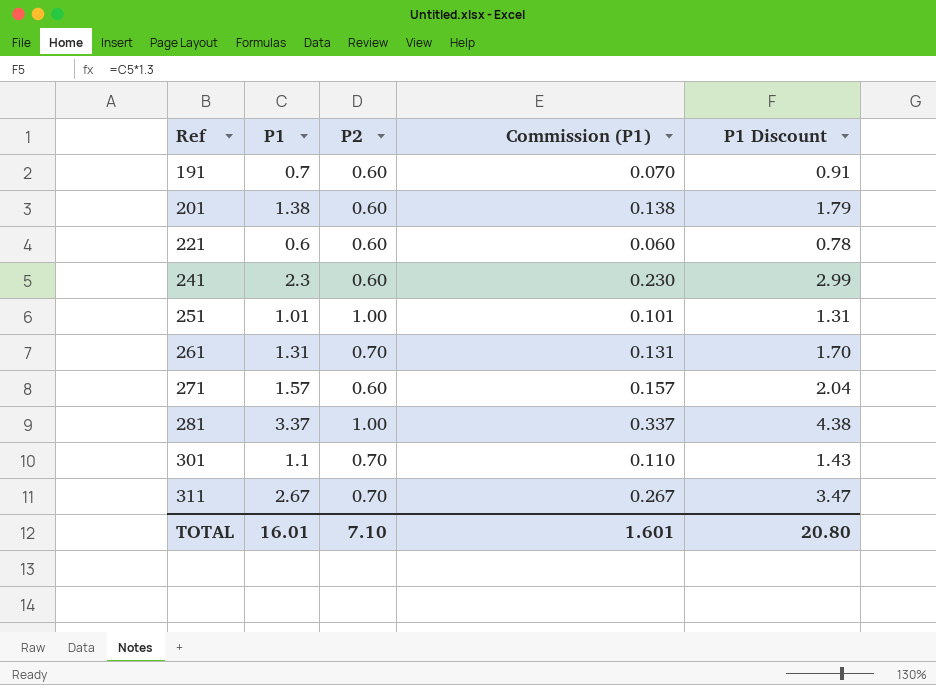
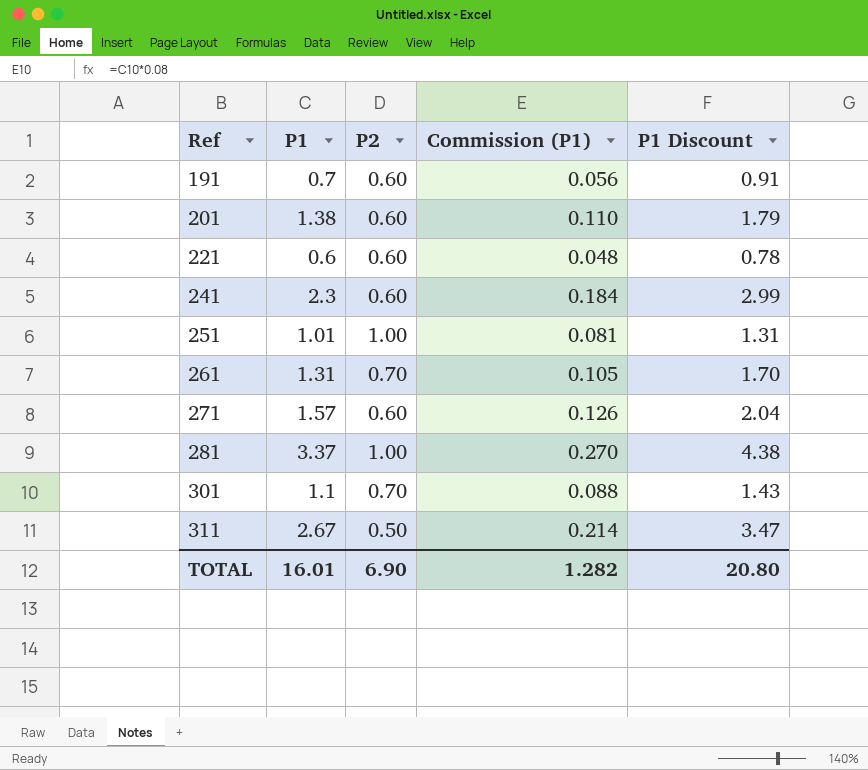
column Commission (P1) | formula: [P1] * 0.1 -> [P1] * 0.08
311 | P2: 0.70 -> 0.50
TOTAL | P2: 7.10 -> 6.90
TOTAL | Commission (P1): 1.601 -> 1.282

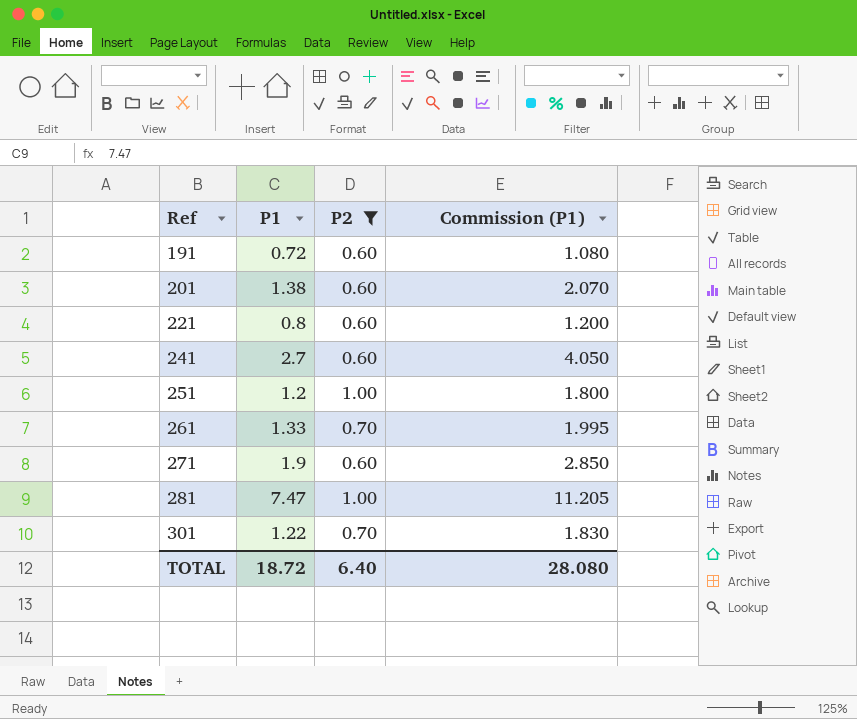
filter: none -> P2 != 0.50
column P1 Discount | formula: [P1] * 1.3 -> none
column Commission (P1) | formula: [P1] * 0.08 -> [P1] * 1.5
191 | P1: 0.7 -> 0.72
221 | P1: 0.6 -> 0.8
241 | P1: 2.3 -> 2.7
251 | P1: 1.01 -> 1.2
261 | P1: 1.31 -> 1.33
271 | P1: 1.57 -> 1.9
281 | P1: 3.37 -> 7.47
301 | P1: 1.1 -> 1.22
TOTAL | P1: 16.01 -> 18.72
TOTAL | P2: 6.90 -> 6.40
TOTAL | Commission (P1): 1.282 -> 28.080

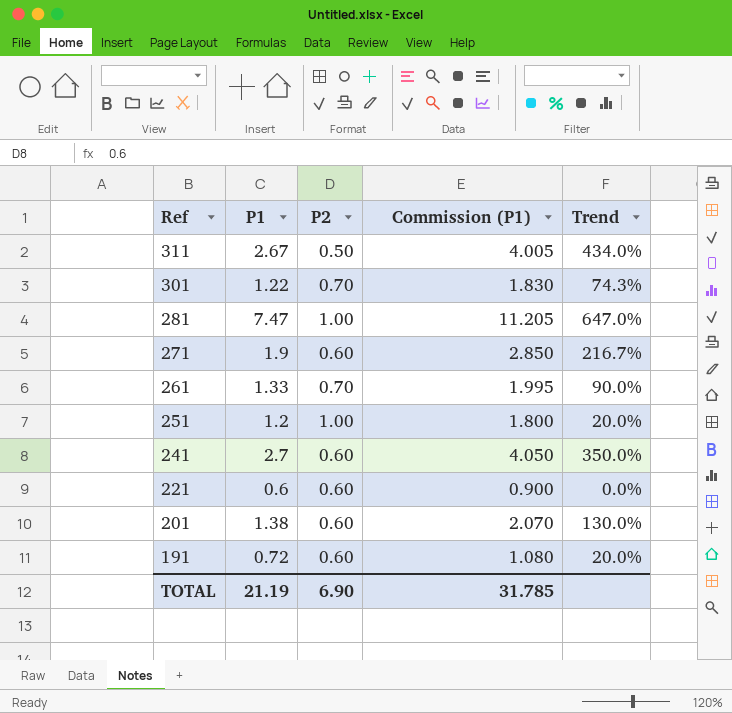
filter: P2 != 0.50 -> none
row order: Ref ascending -> Ref descending
column Trend | formula: none -> ([P1] - [P2]) / [P2]
221 | P1: 0.8 -> 0.6
221 | Commission (P1): 1.200 -> 0.900
TOTAL | P1: 18.72 -> 21.19
TOTAL | P2: 6.40 -> 6.90
TOTAL | Commission (P1): 28.080 -> 31.785

